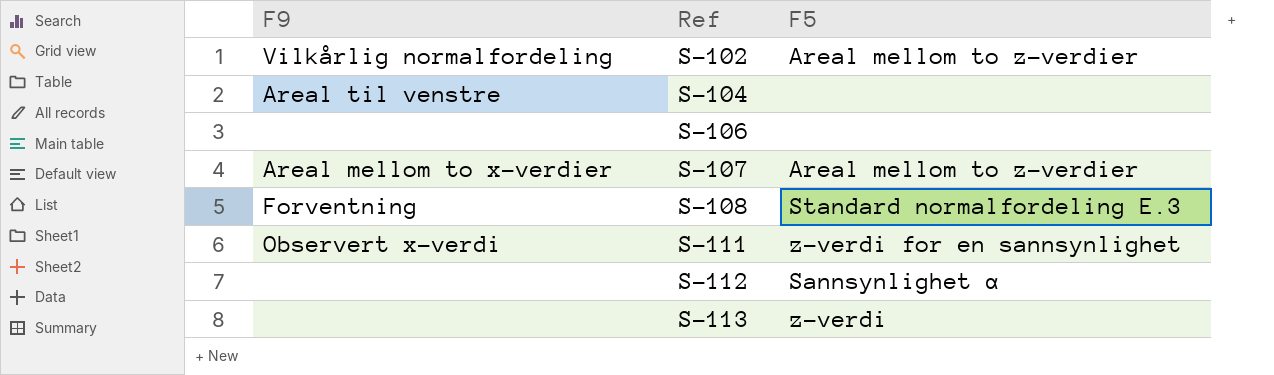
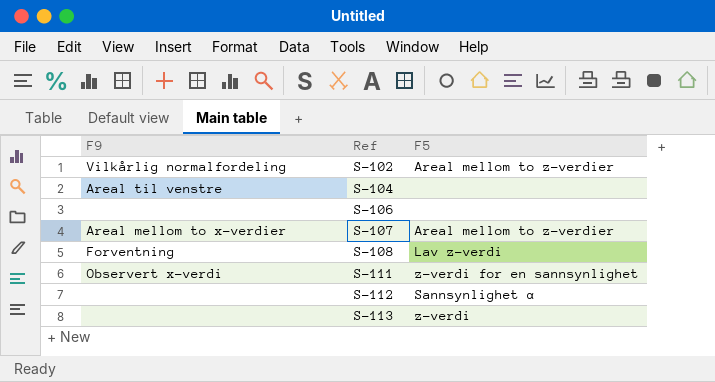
S-108 | F5: Standard normalfordeling E.3 -> Lav z-verdi

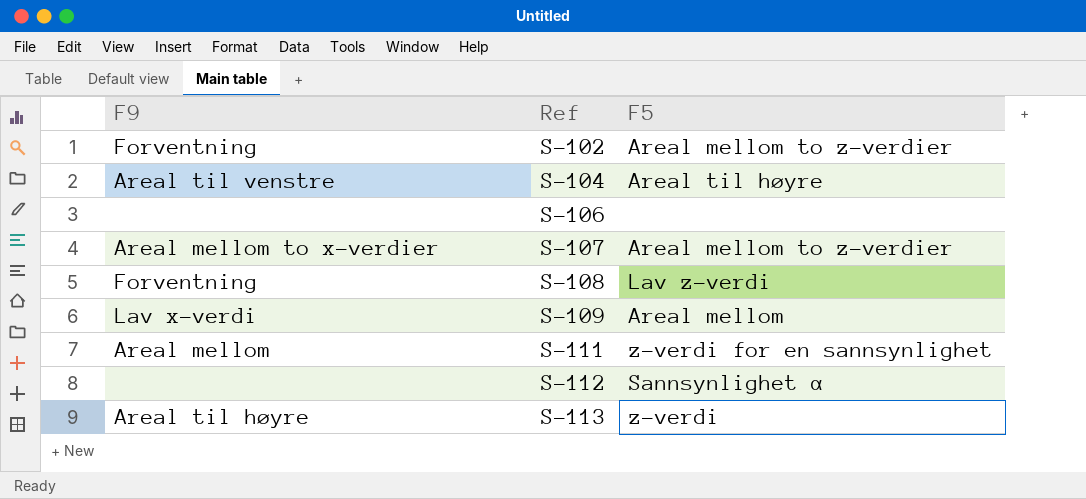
S-102 | F9: Vilkårlig normalfordeling -> Forventning
S-104 | F5: none -> Areal til høyre
row S-109: none -> Lav x-verdi | Areal mellom
S-111 | F9: Observert x-verdi -> Areal mellom
S-113 | F9: none -> Areal til høyre

